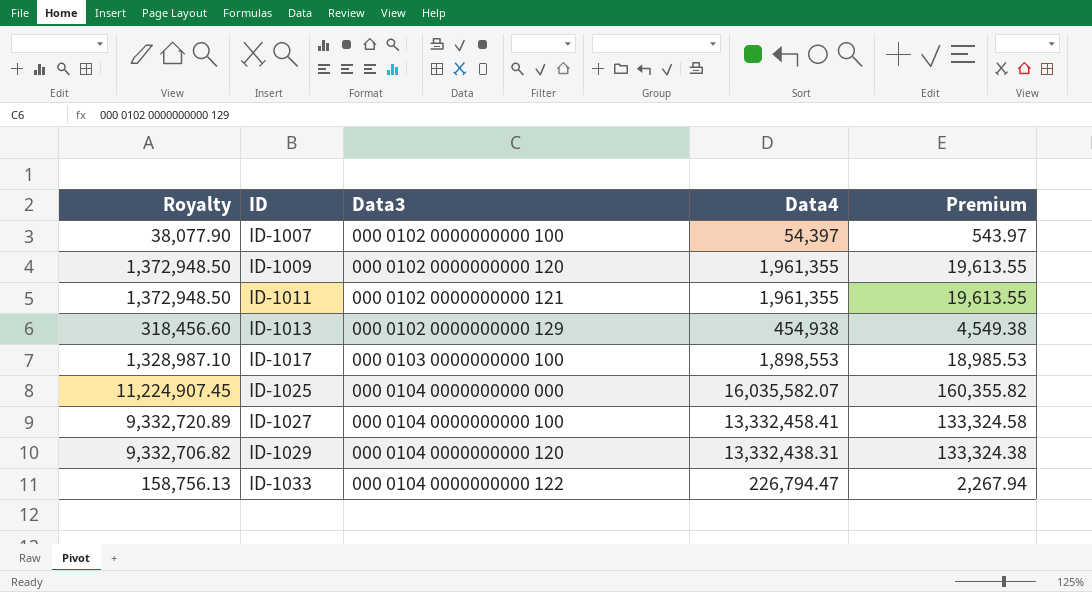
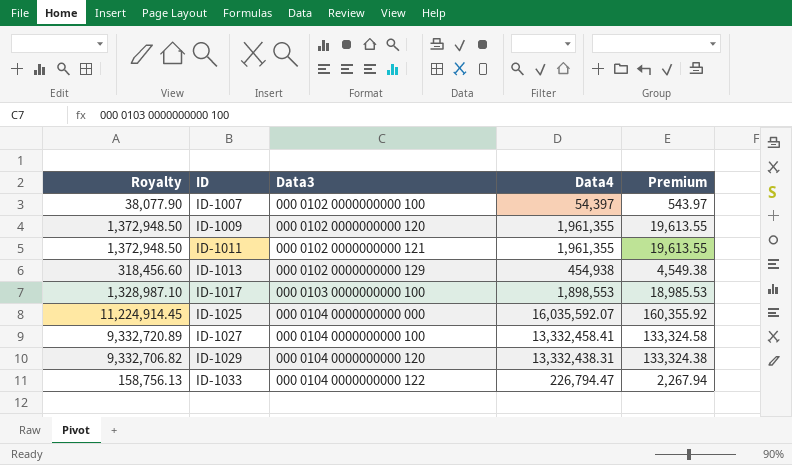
ID-1025 | Royalty: 11,224,907.45 -> 11,224,914.45
ID-1025 | Data4: 16,035,582.07 -> 16,035,592.07
ID-1025 | Premium: 160,355.82 -> 160,355.92

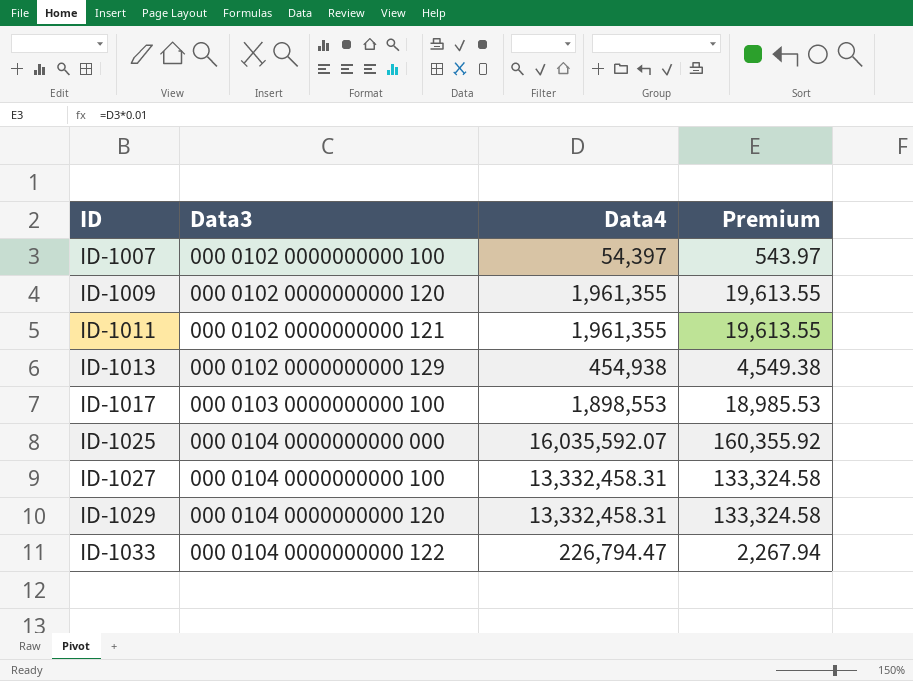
column Royalty | formula: [Data4] * 0.7 -> none
ID-1027 | Data4: 13,332,458.41 -> 13,332,458.31
ID-1029 | Data4: 13,332,438.31 -> 13,332,458.31
ID-1029 | Premium: 133,324.38 -> 133,324.58

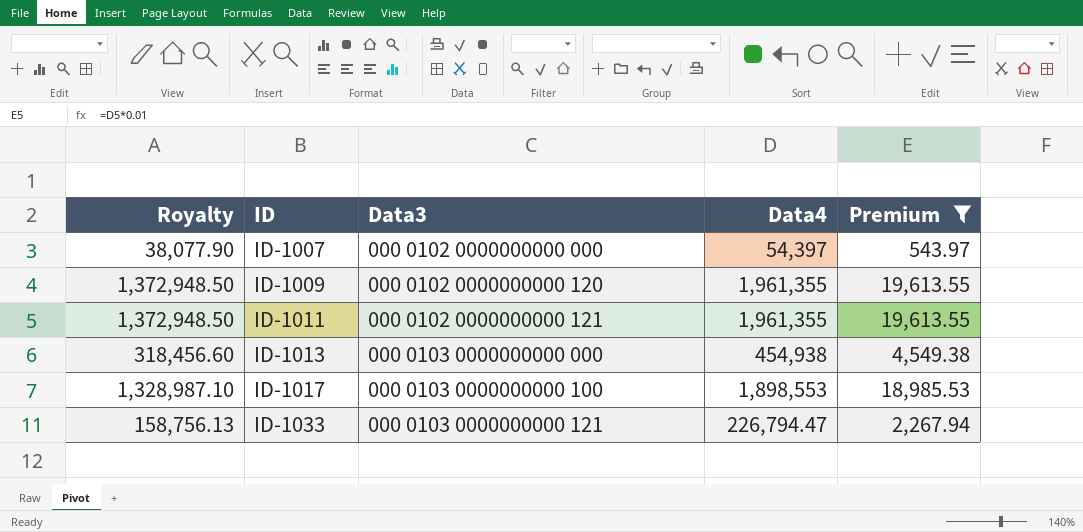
filter: none -> Premium <= 19,613.55
column Royalty | formula: none -> [Data4] * 0.7
ID-1007 | Data3: 000 0102 0000000000 100 -> 000 0102 0000000000 000
ID-1013 | Data3: 000 0102 0000000000 129 -> 000 0103 0000000000 000
ID-1033 | Data3: 000 0104 0000000000 122 -> 000 0103 0000000000 121

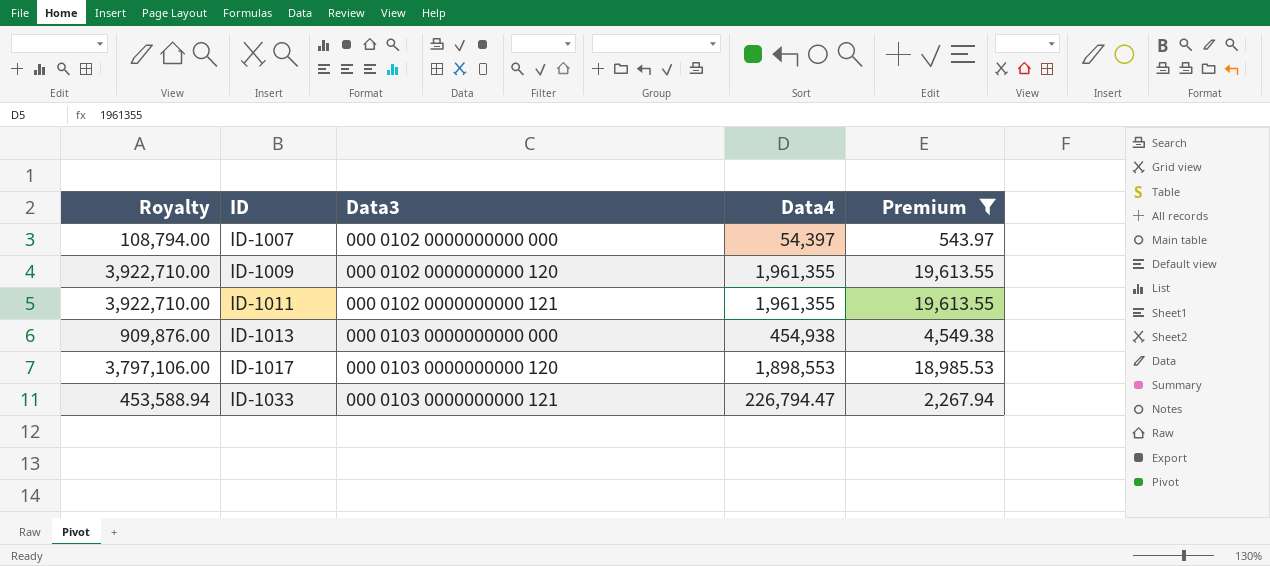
column Royalty | formula: [Data4] * 0.7 -> [Data4] * 2
ID-1017 | Data3: 000 0103 0000000000 100 -> 000 0103 0000000000 120

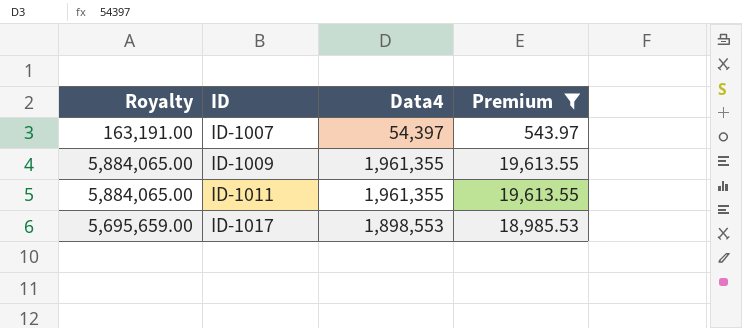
column Data3 | position: 3 -> none
column Royalty | formula: [Data4] * 2 -> [Data4] * 3
row ID-1013: 909,876.00 | 000 0103 0000000000 000 | 454,938 | 4,549.38 -> none
row ID-1033: 453,588.94 | 000 0103 0000000000 121 | 226,794.47 | 2,267.94 -> none

